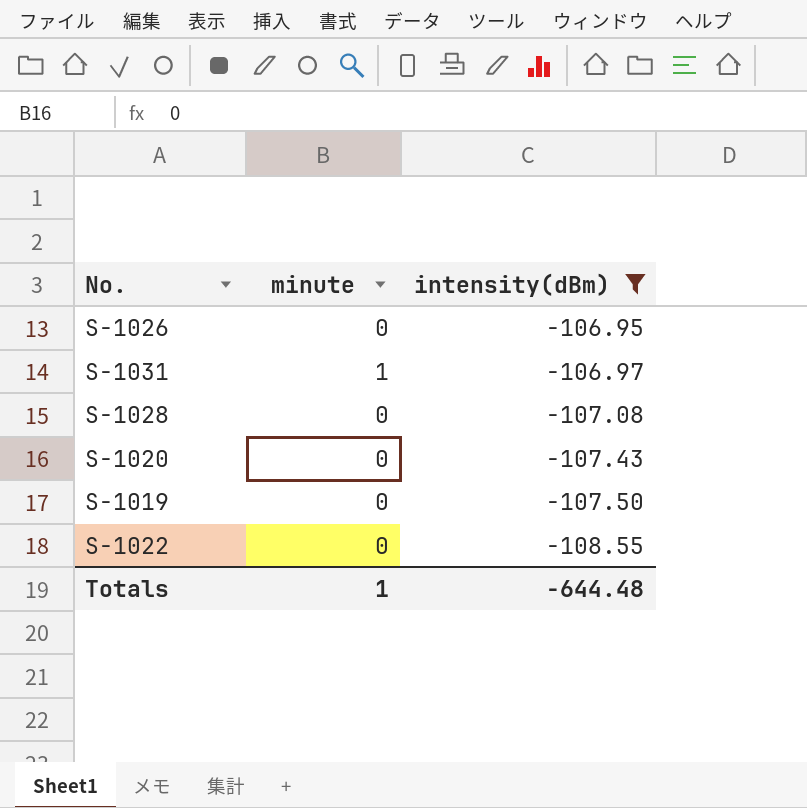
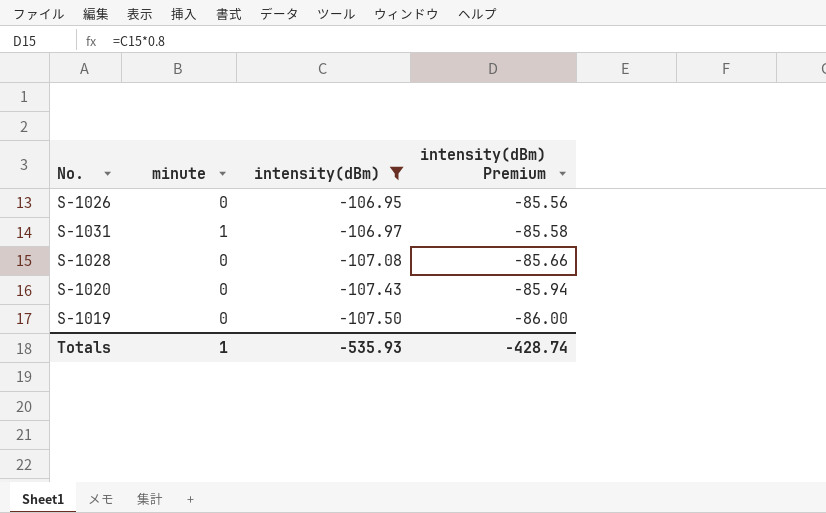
column intensity(dBm) Premium | formula: none -> [intensity(dBm)] * 0.8
row S-1022: 0 | -108.55 -> none
Totals | intensity(dBm): -644.48 -> -535.93

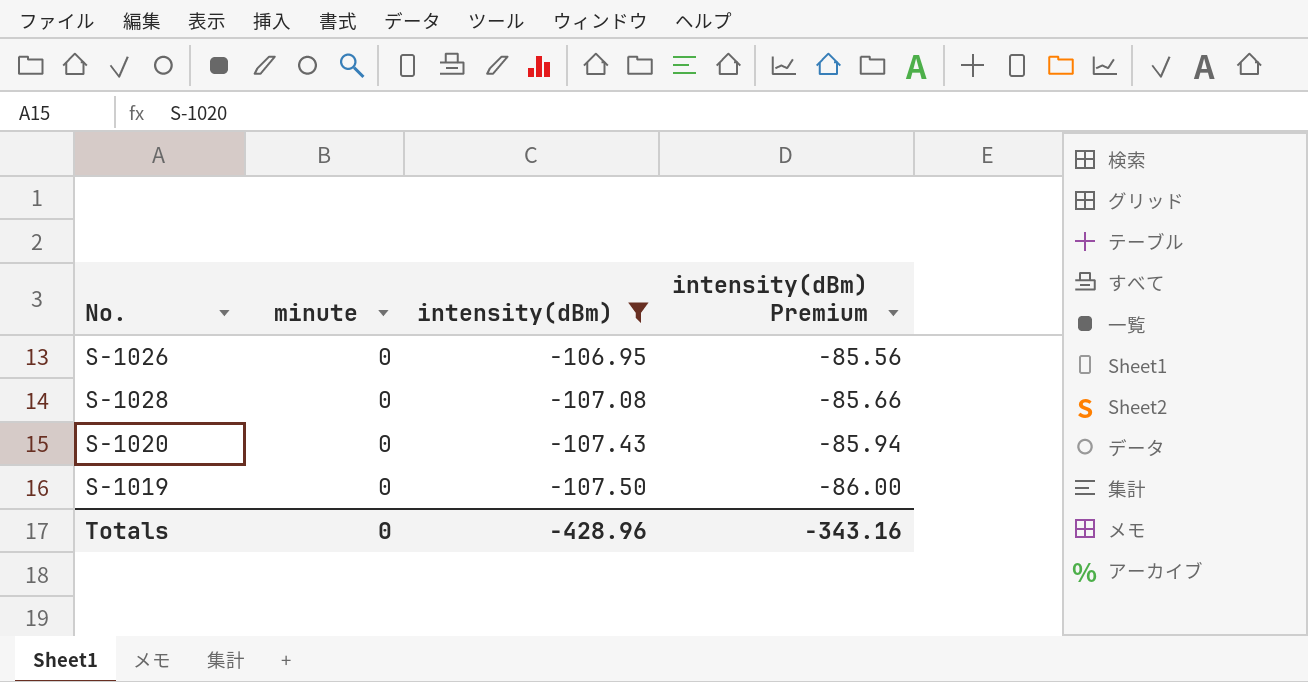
row S-1031: 1 | -106.97 | -85.58 -> none
Totals | minute: 1 -> 0
Totals | intensity(dBm): -535.93 -> -428.96
Totals | intensity(dBm) Premium: -428.74 -> -343.16

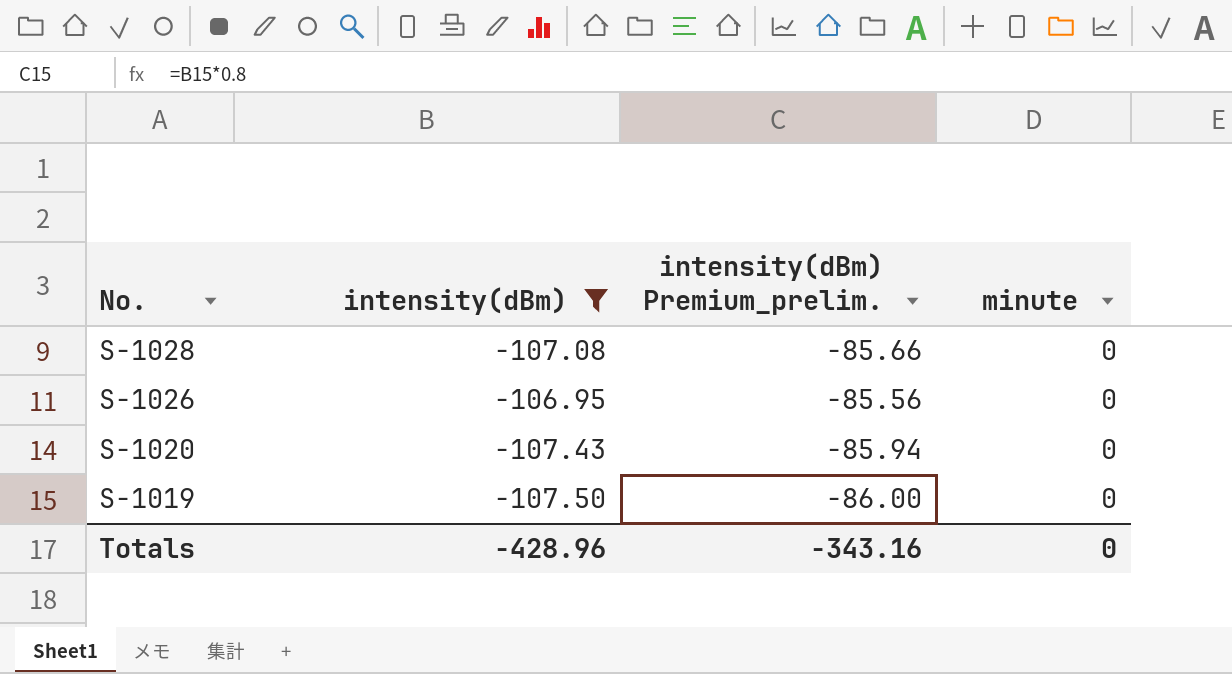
row order: intensity(dBm) descending -> No. descending
column name: intensity(dBm) Premium -> intensity(dBm) Premium_prelim.
column minute | position: 2 -> 4

